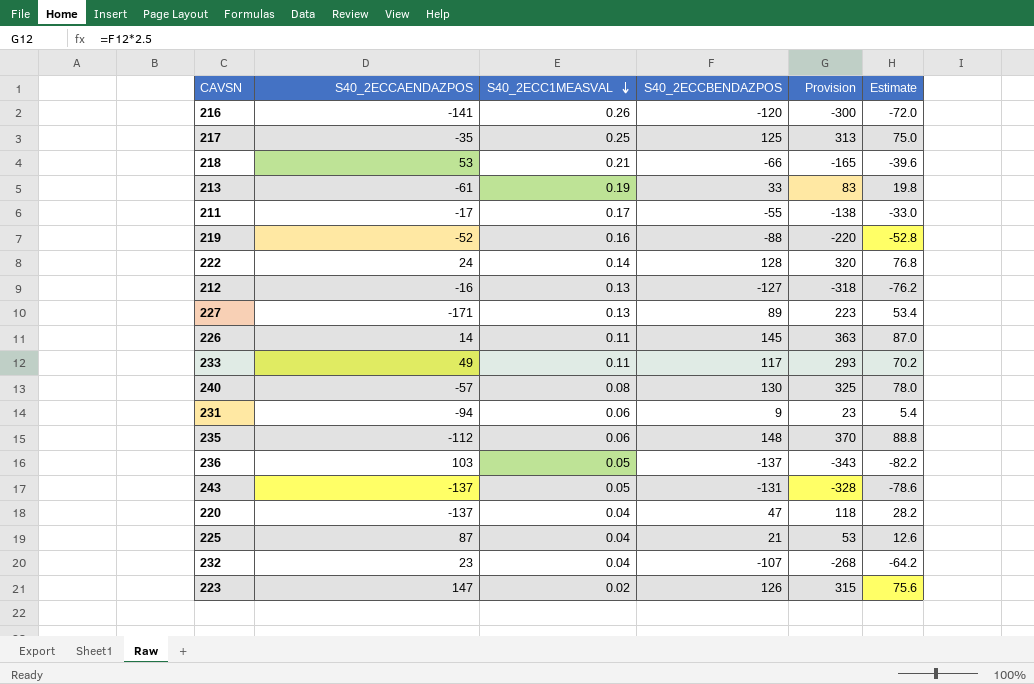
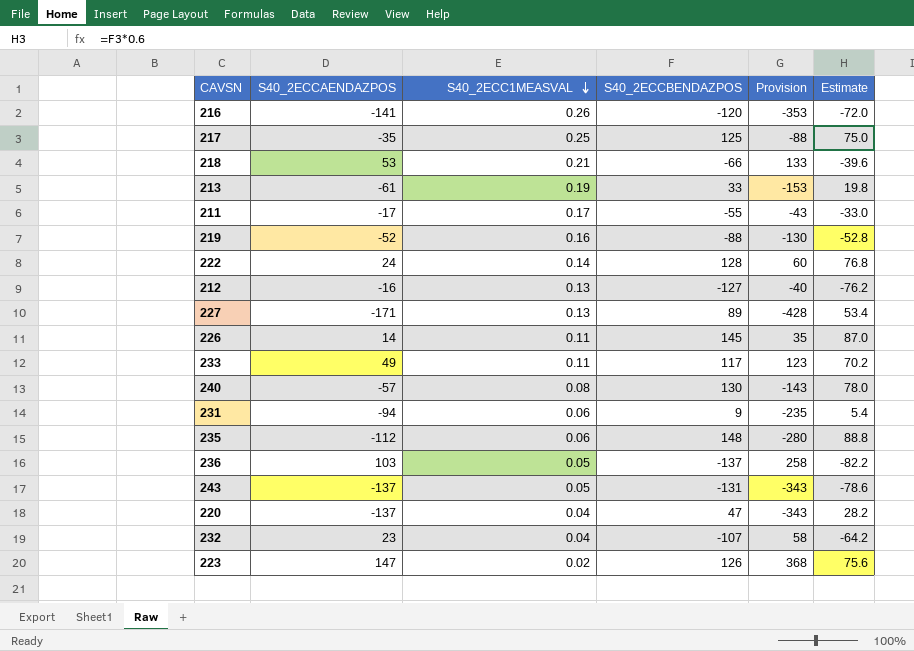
column Provision | formula: [S40_2ECCBENDAZPOS] * 2.5 -> [S40_2ECCAENDAZPOS] * 2.5
row 225: 87 | 0.04 | 21 | 53 | 12.6 -> none

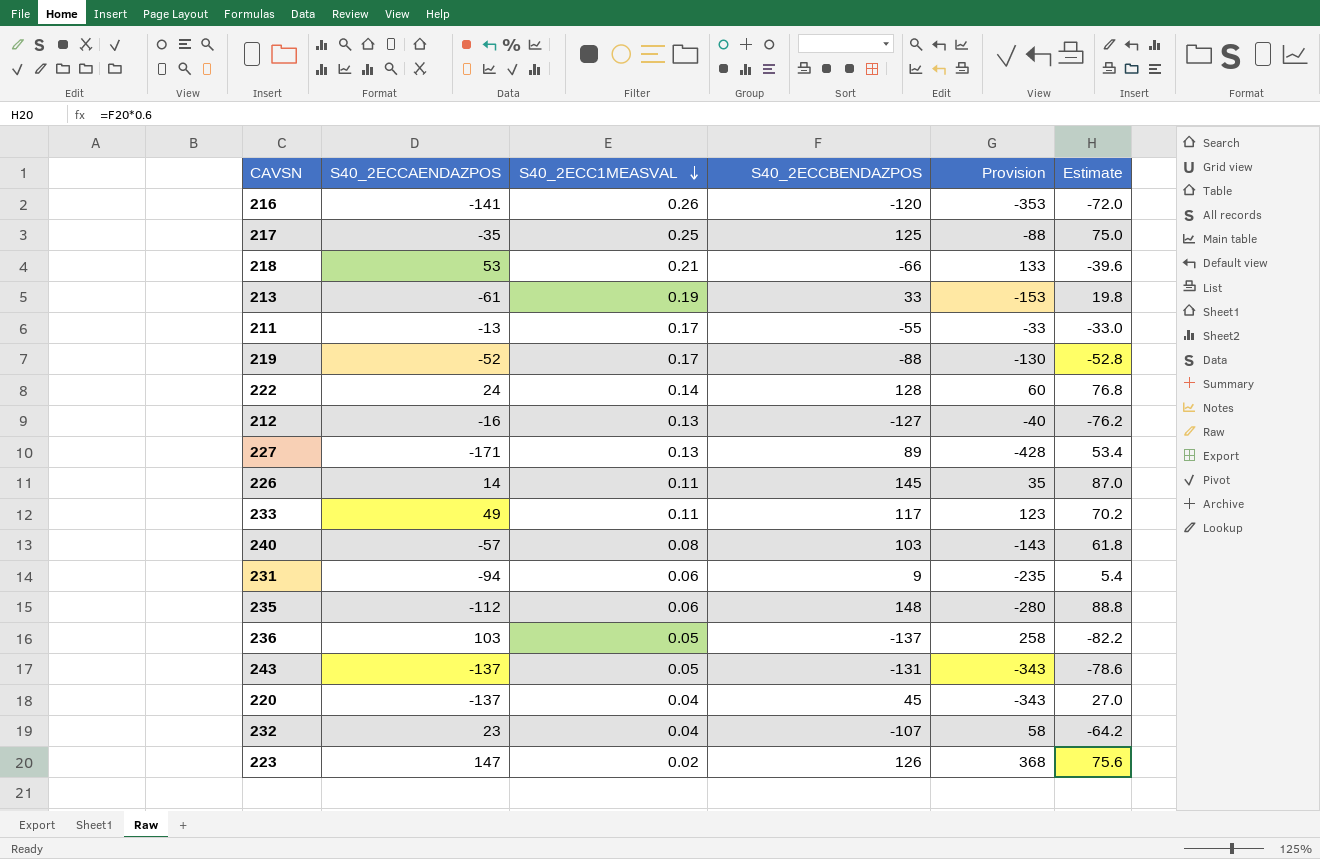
211 | S40_2ECCAENDAZPOS: -17 -> -13
211 | Provision: -43 -> -33
219 | S40_2ECC1MEASVAL: 0.16 -> 0.17
240 | S40_2ECCBENDAZPOS: 130 -> 103
240 | Estimate: 78.0 -> 61.8
220 | S40_2ECCBENDAZPOS: 47 -> 45
220 | Estimate: 28.2 -> 27.0

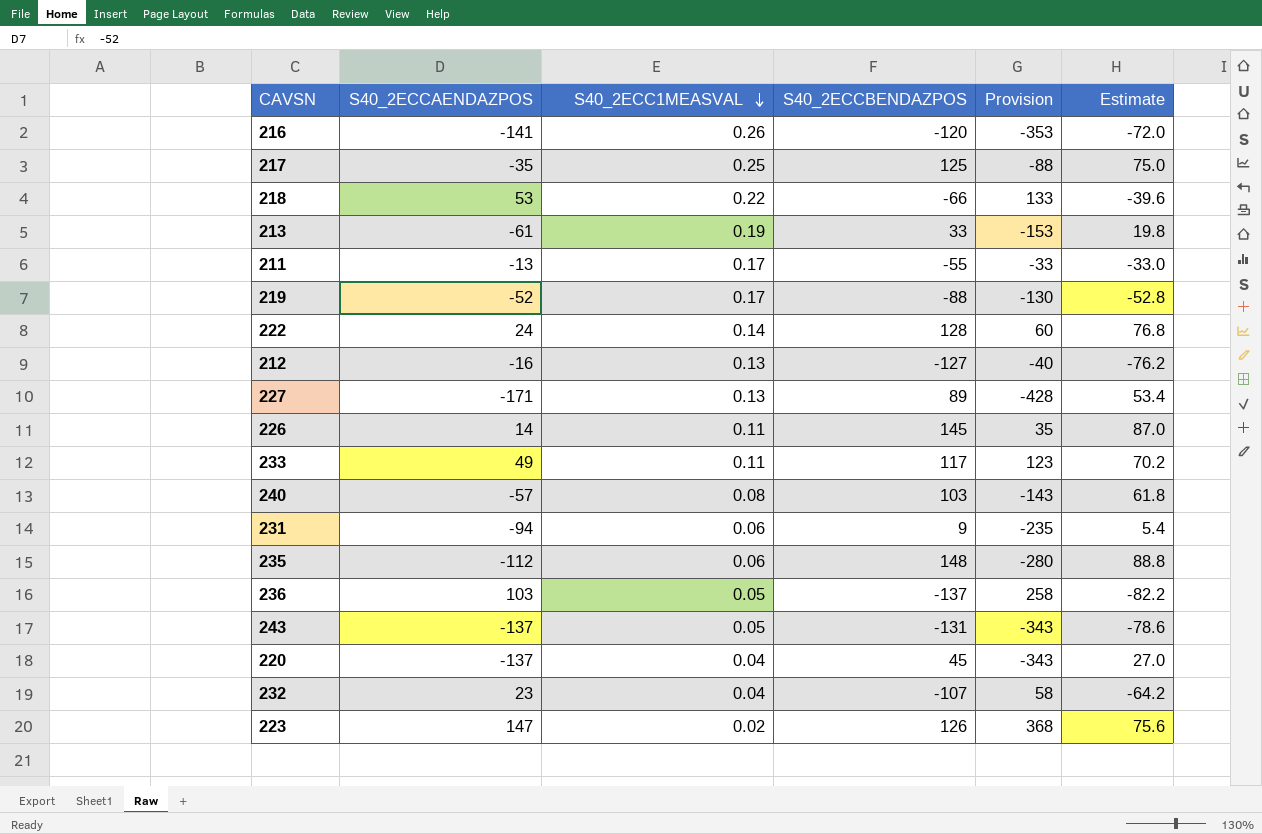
218 | S40_2ECC1MEASVAL: 0.21 -> 0.22

